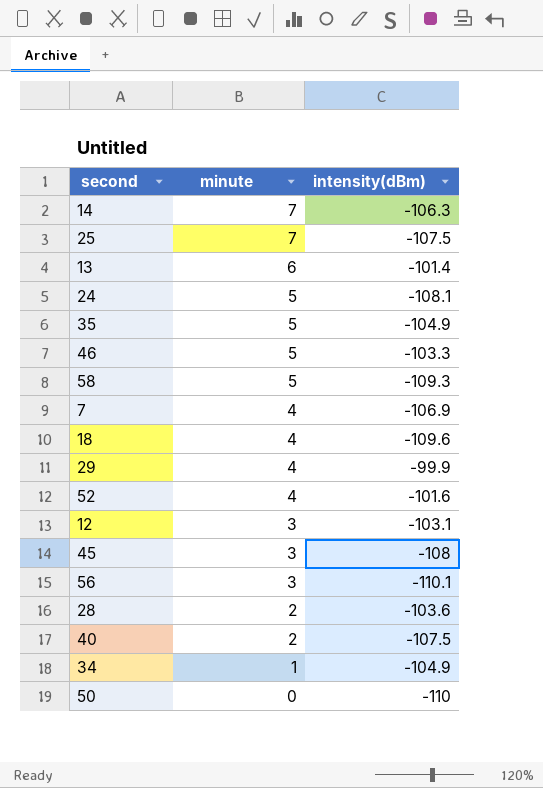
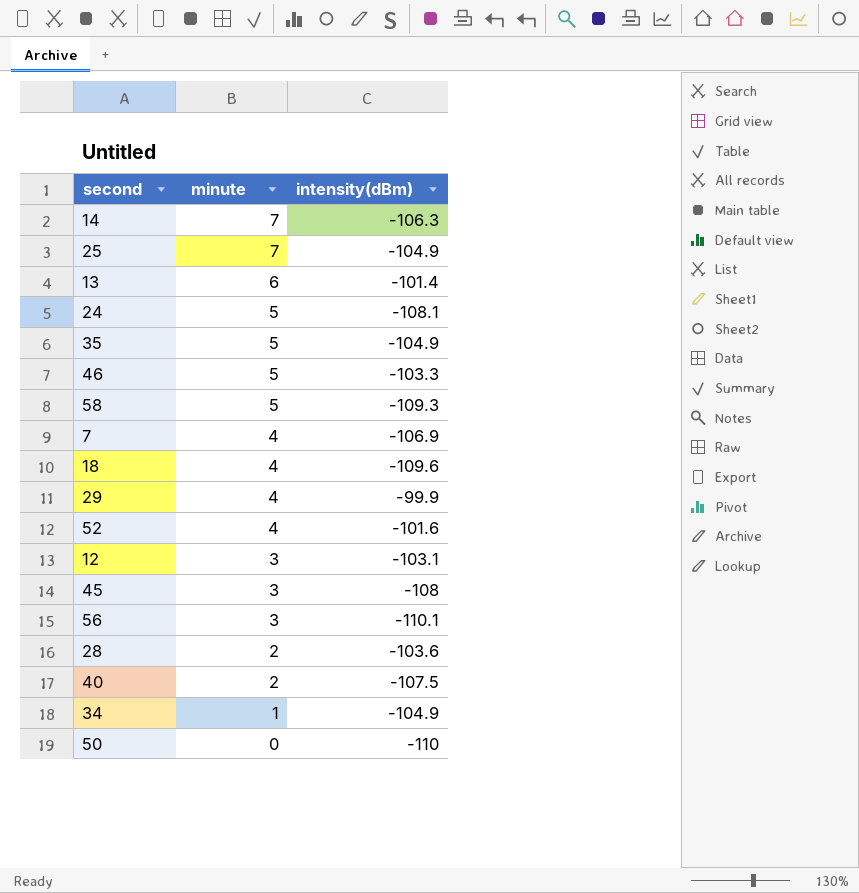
25 | intensity(dBm): -107.5 -> -104.9

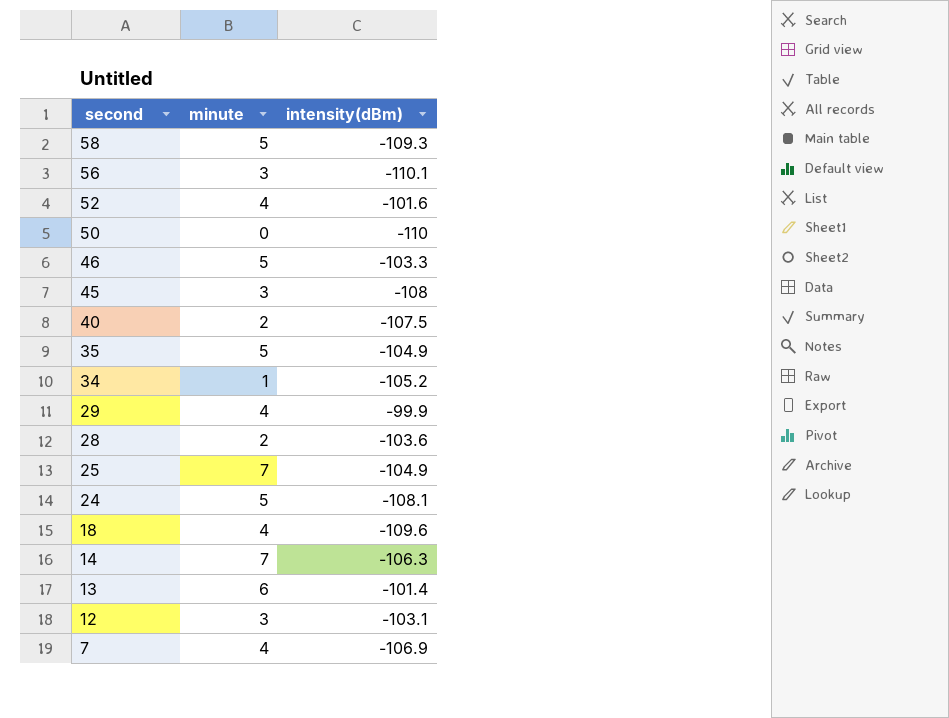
row order: minute descending -> second descending
34 | intensity(dBm): -104.9 -> -105.2

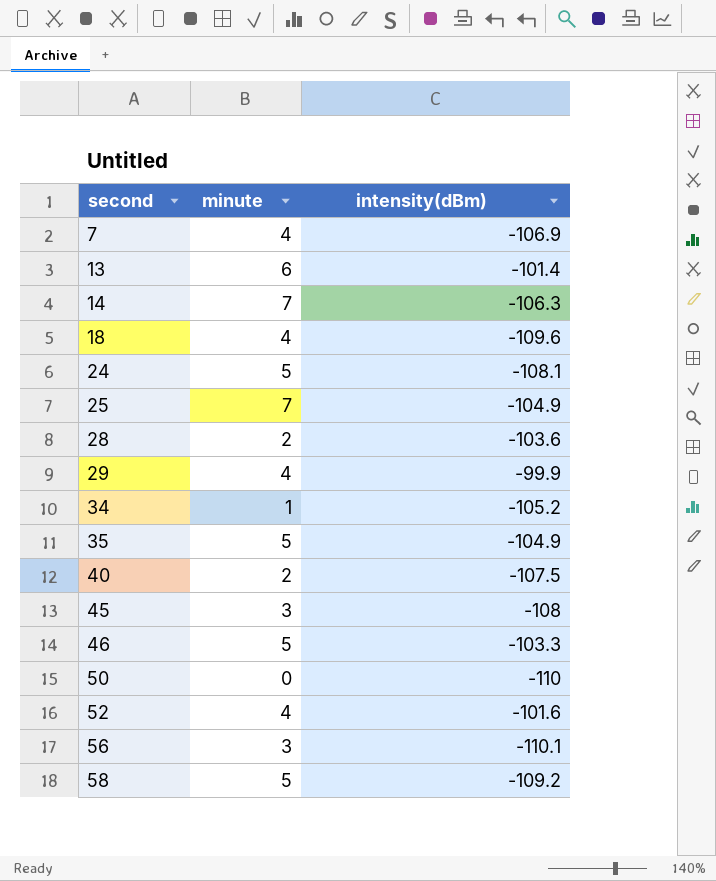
row order: second descending -> second ascending
row 12: 3 | -103.1 -> none
58 | intensity(dBm): -109.3 -> -109.2

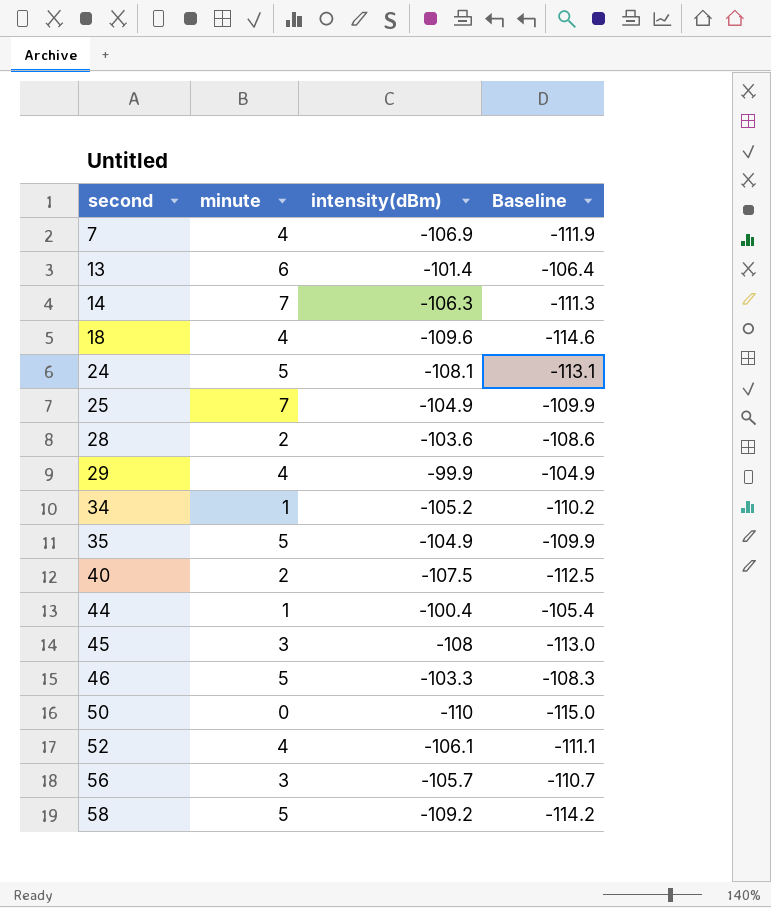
column Baseline | formula: none -> [intensity(dBm)] - 5
row 44: none -> 1 | -100.4 | -105.4
52 | intensity(dBm): -101.6 -> -106.1
56 | intensity(dBm): -110.1 -> -105.7

